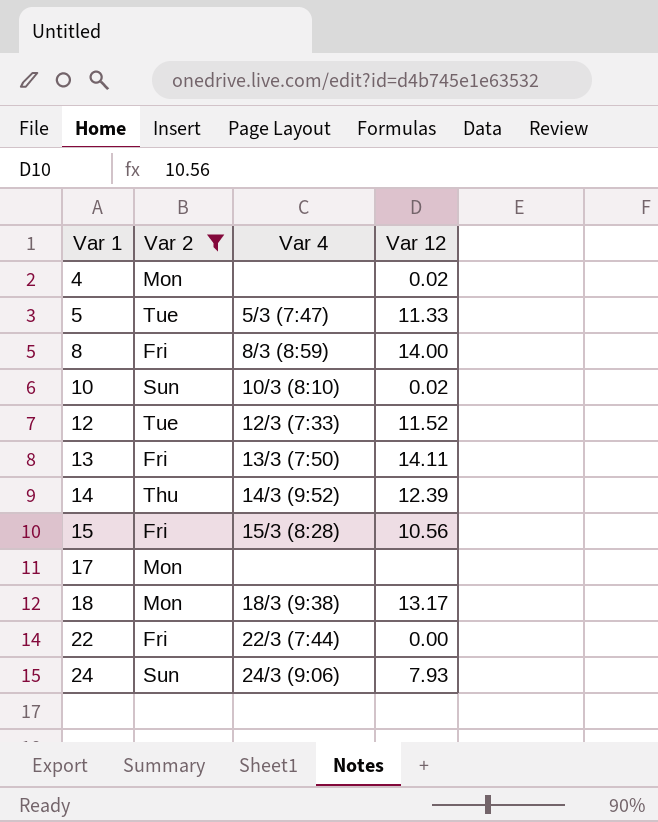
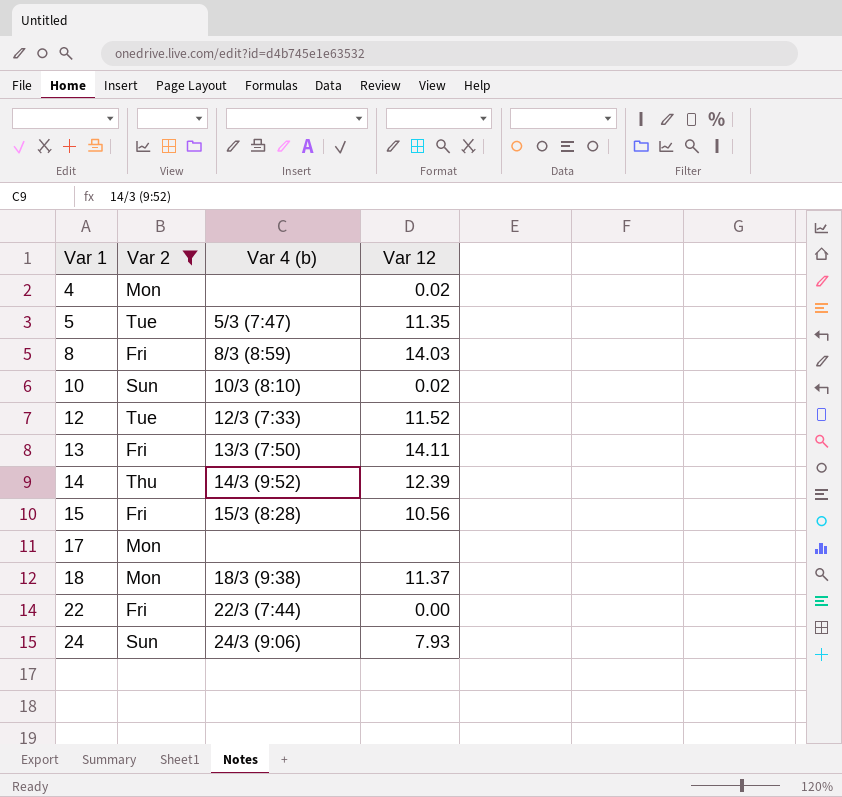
column name: Var 4 -> Var 4 (b)
5 | Var 12: 11.33 -> 11.35
8 | Var 12: 14.00 -> 14.03
18 | Var 12: 13.17 -> 11.37

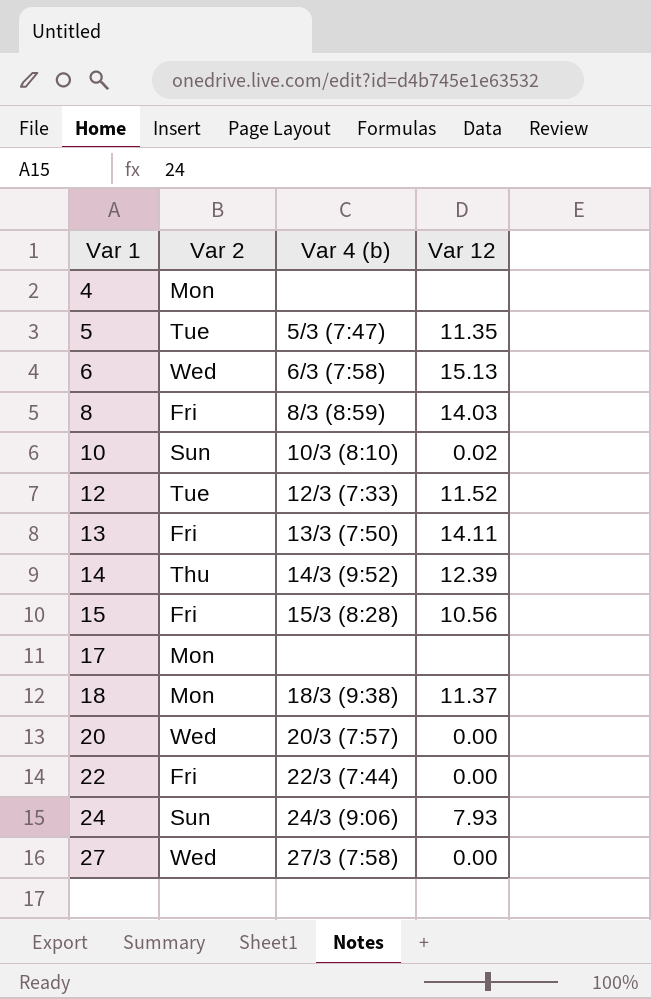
filter: Var 2 != Wed -> none
4 | Var 12: 0.02 -> none

